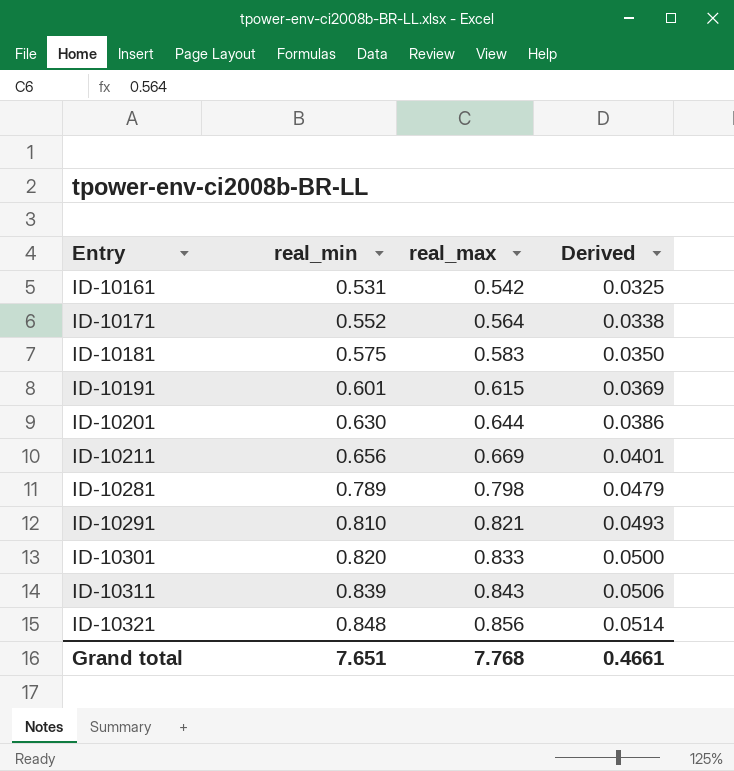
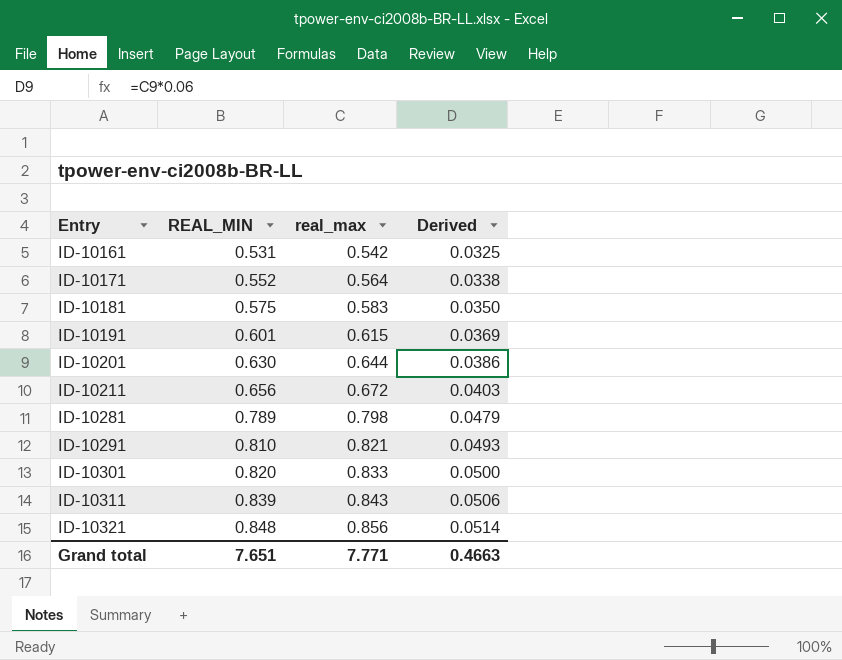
column name: real_min -> REAL_MIN
ID-10211 | real_max: 0.669 -> 0.672
ID-10211 | Derived: 0.0401 -> 0.0403
Grand total | real_max: 7.768 -> 7.771
Grand total | Derived: 0.4661 -> 0.4663

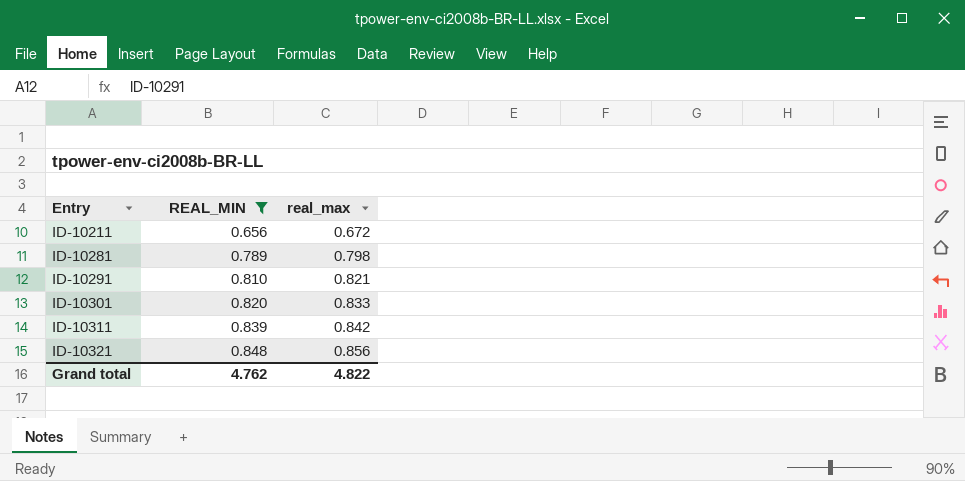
filter: none -> REAL_MIN >= 0.656
column Derived | formula: [real_max] * 0.06 -> none
ID-10311 | real_max: 0.843 -> 0.842
Grand total | REAL_MIN: 7.651 -> 4.762
Grand total | real_max: 7.771 -> 4.822

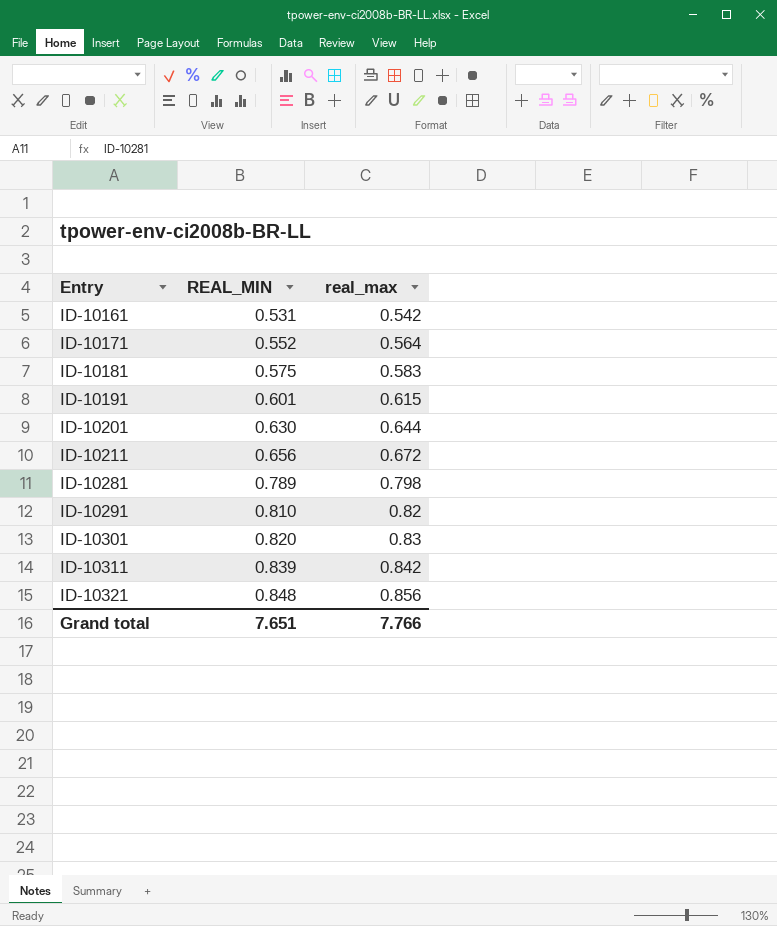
filter: REAL_MIN >= 0.656 -> none
ID-10291 | real_max: 0.821 -> 0.82
ID-10301 | real_max: 0.833 -> 0.83
Grand total | REAL_MIN: 4.762 -> 7.651
Grand total | real_max: 4.822 -> 7.766

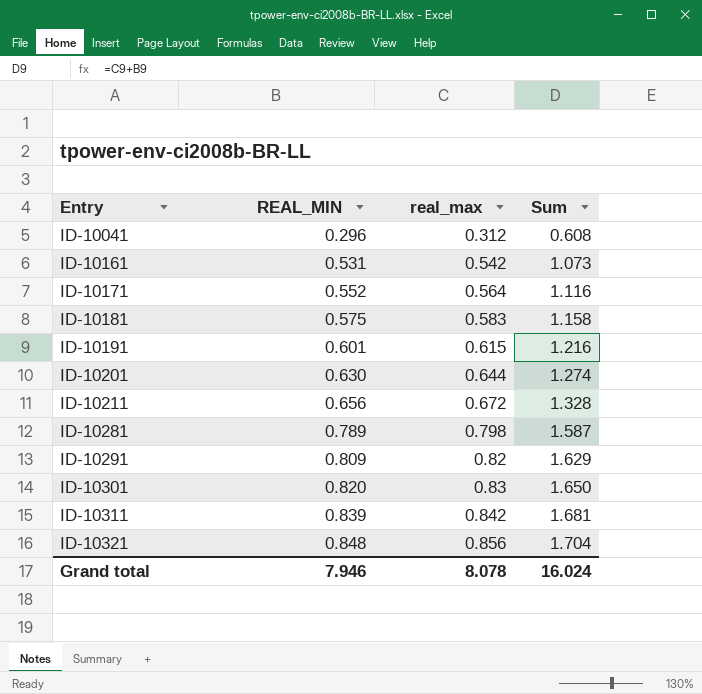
column Sum | formula: none -> [REAL_MIN] + [real_max]
row ID-10041: none -> 0.296 | 0.312 | 0.608
ID-10291 | REAL_MIN: 0.810 -> 0.809
Grand total | REAL_MIN: 7.651 -> 7.946
Grand total | real_max: 7.766 -> 8.078

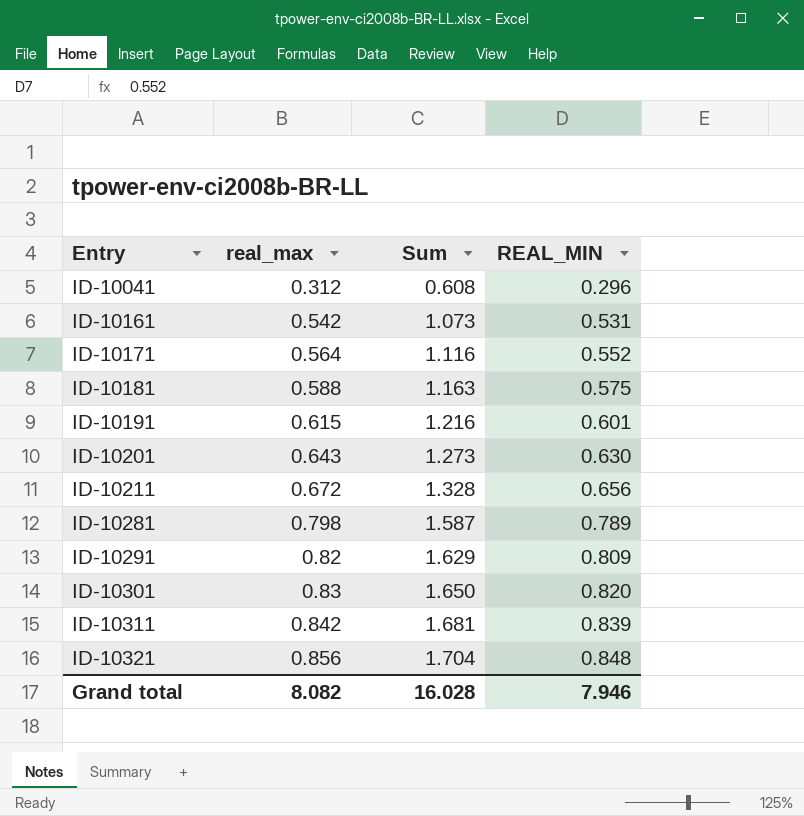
column REAL_MIN | position: 2 -> 4
ID-10181 | real_max: 0.583 -> 0.588
ID-10181 | Sum: 1.158 -> 1.163
ID-10201 | real_max: 0.644 -> 0.643
ID-10201 | Sum: 1.274 -> 1.273
Grand total | real_max: 8.078 -> 8.082
Grand total | Sum: 16.024 -> 16.028

